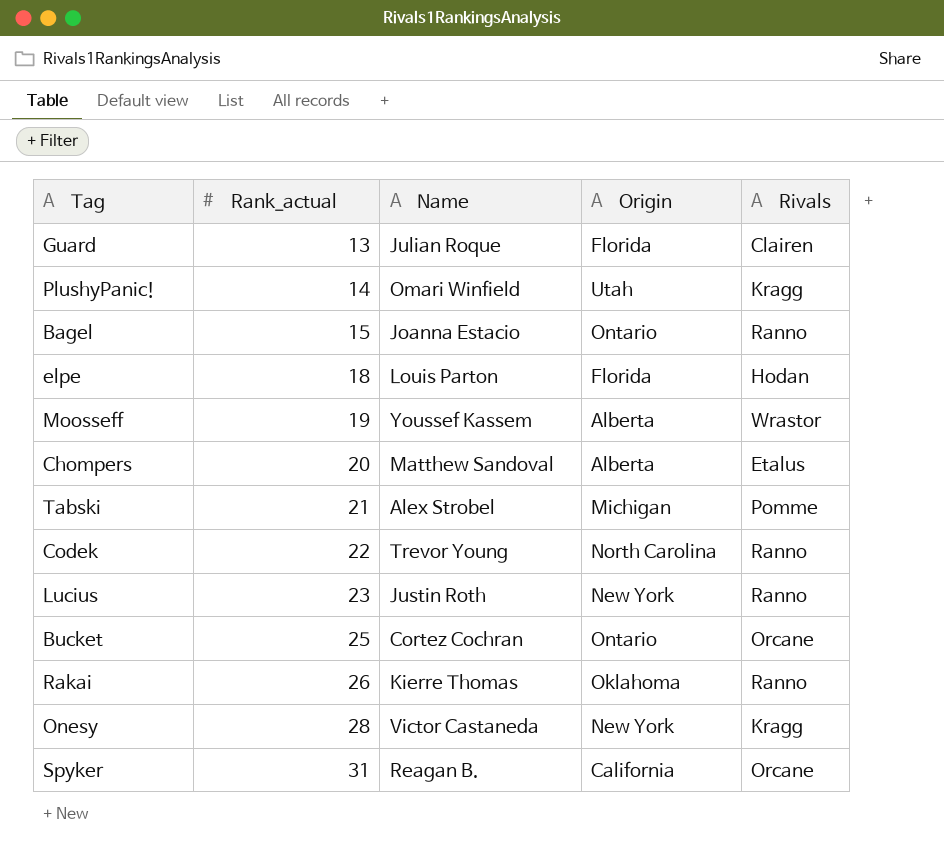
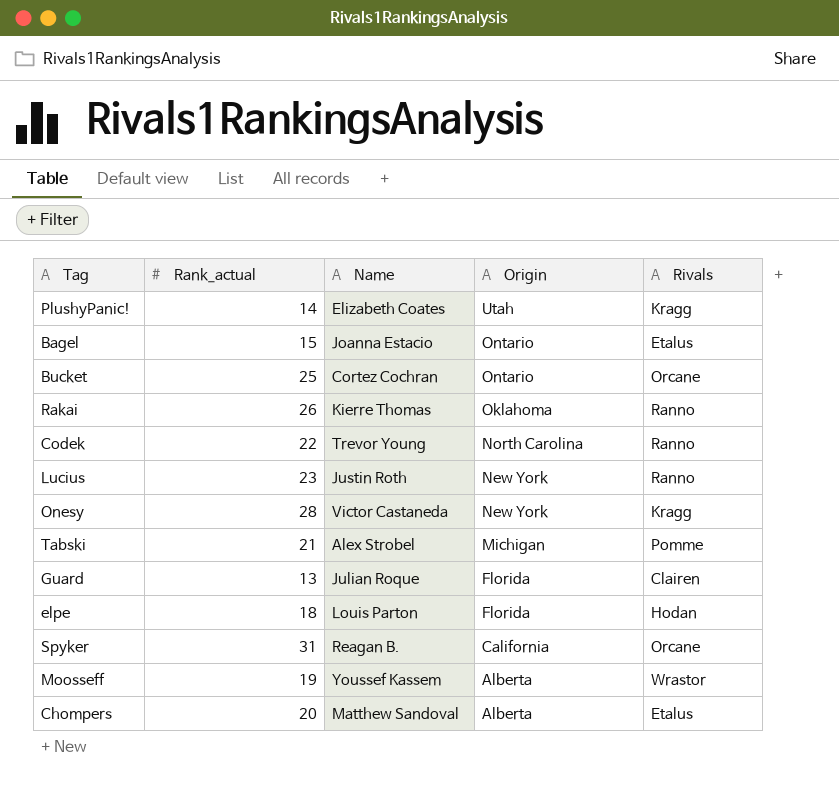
row order: Rank_actual ascending -> Origin descending
PlushyPanic! | Name: Omari Winfield -> Elizabeth Coates
Bagel | Rivals: Ranno -> Etalus

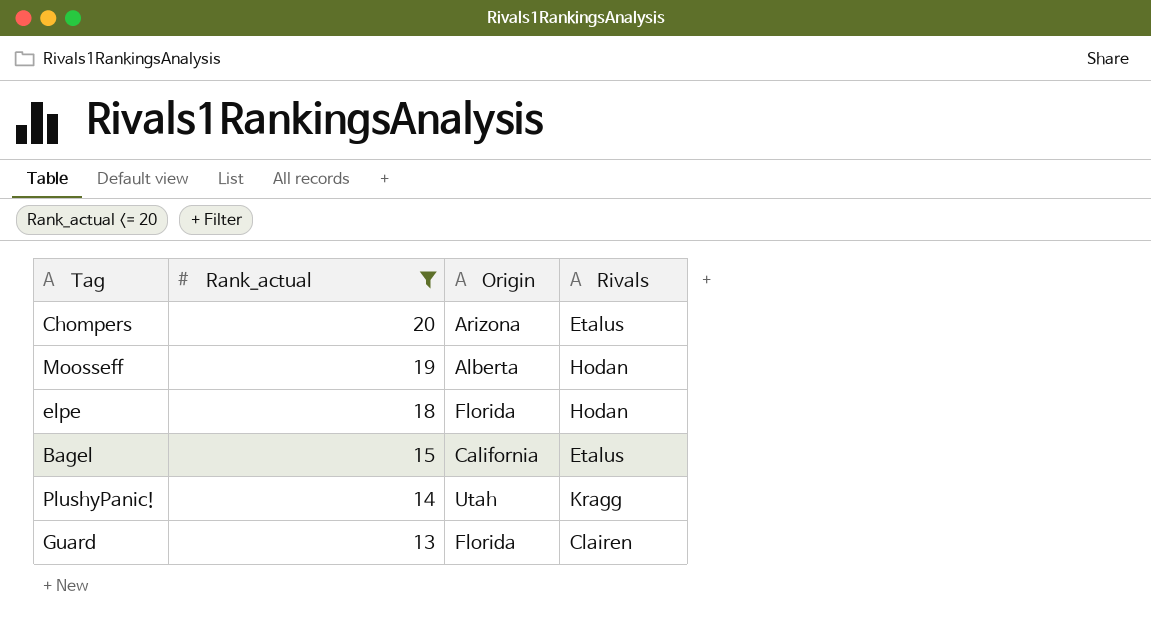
filter: none -> Rank_actual <= 20
row order: Origin descending -> Rank_actual descending
column Name | position: 3 -> none
Chompers | Origin: Alberta -> Arizona
Moosseff | Rivals: Wrastor -> Hodan
Bagel | Origin: Ontario -> California

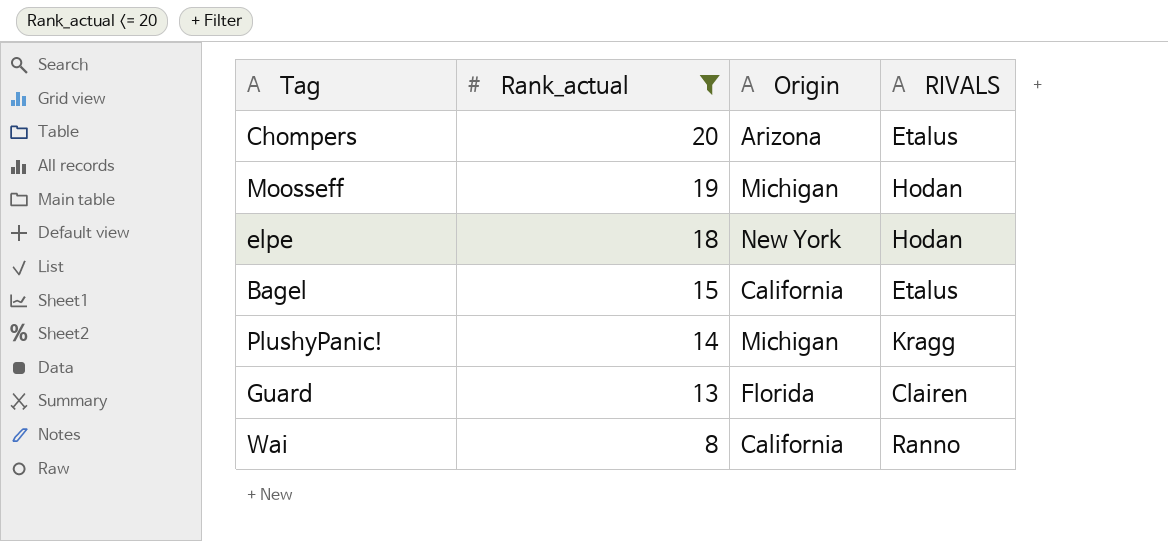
column name: Rivals -> RIVALS
Moosseff | Origin: Alberta -> Michigan
elpe | Origin: Florida -> New York
PlushyPanic! | Origin: Utah -> Michigan
row Wai: none -> 8 | California | Ranno

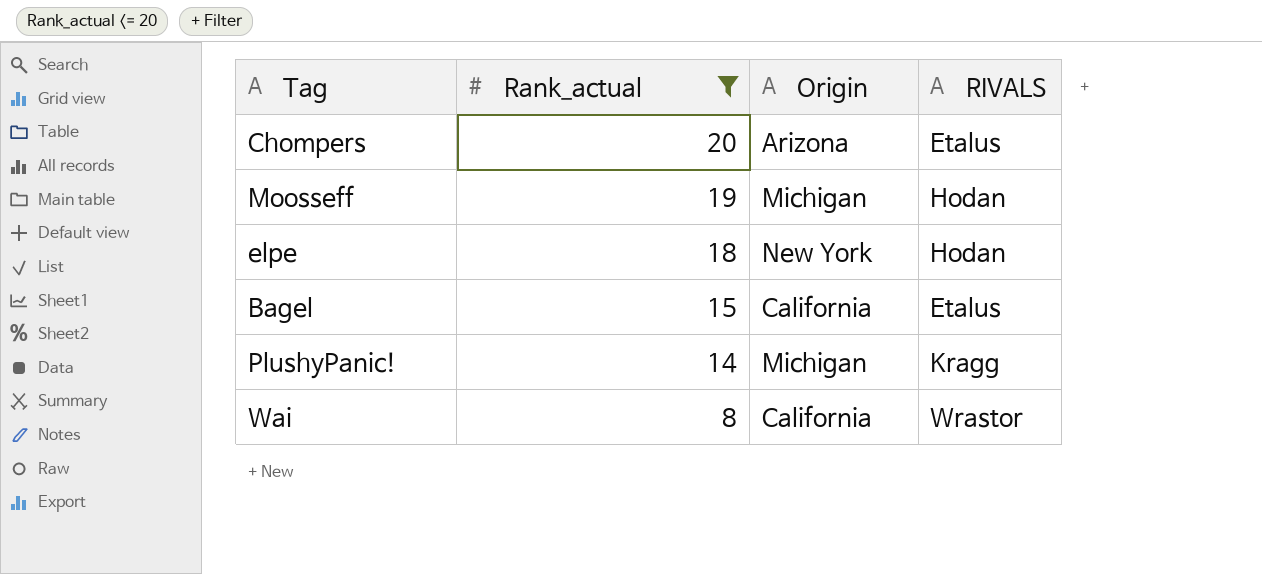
row Guard: 13 | Florida | Clairen -> none
Wai | RIVALS: Ranno -> Wrastor

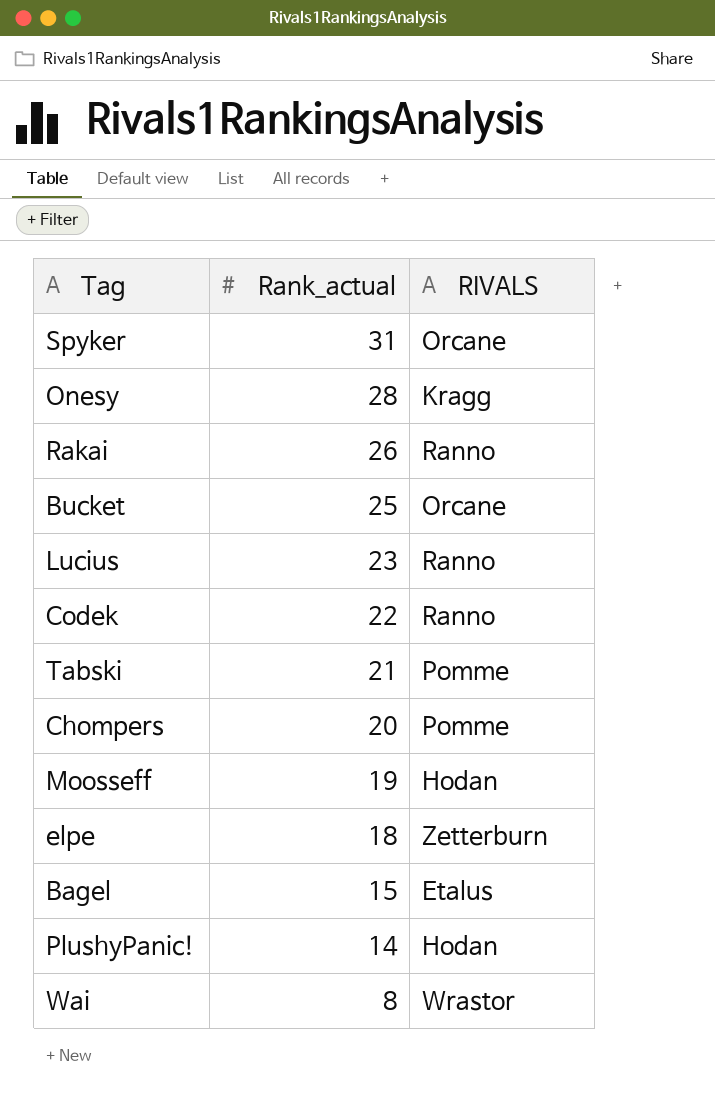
filter: Rank_actual <= 20 -> none
column Origin | position: 3 -> none
Chompers | RIVALS: Etalus -> Pomme
elpe | RIVALS: Hodan -> Zetterburn
PlushyPanic! | RIVALS: Kragg -> Hodan

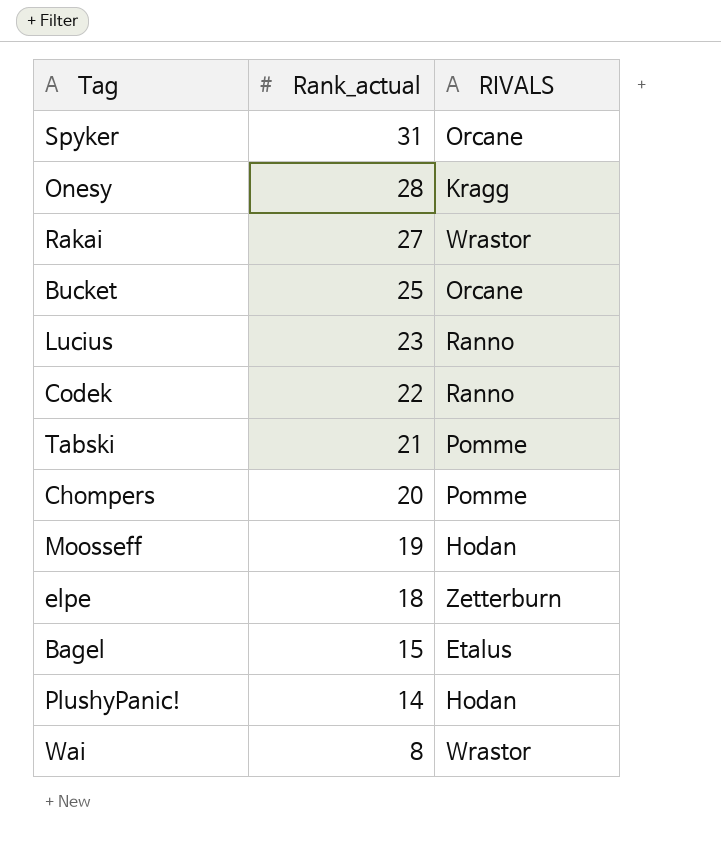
Rakai | Rank_actual: 26 -> 27
Rakai | RIVALS: Ranno -> Wrastor

